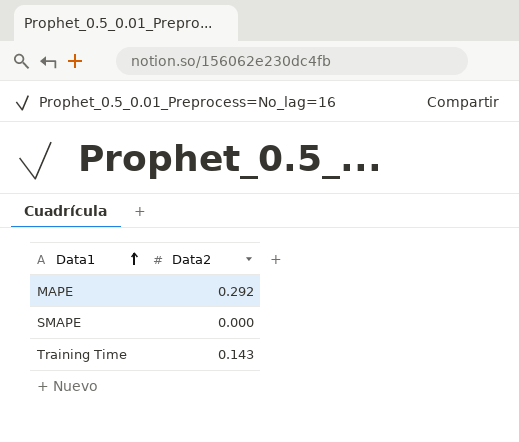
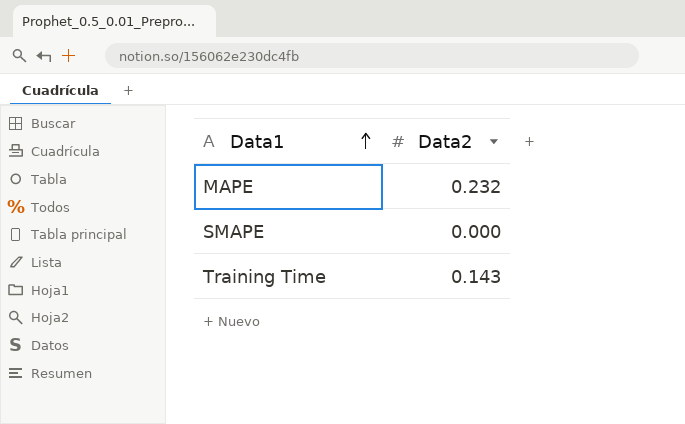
MAPE | Data2: 0.292 -> 0.232

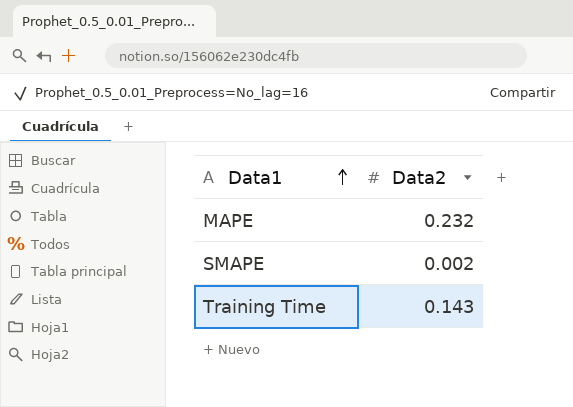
SMAPE | Data2: 0.000 -> 0.002

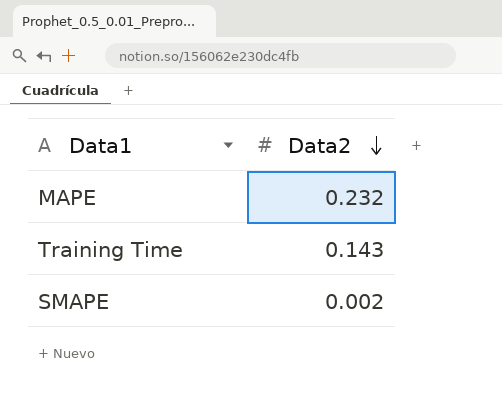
row order: Data1 ascending -> Data2 descending

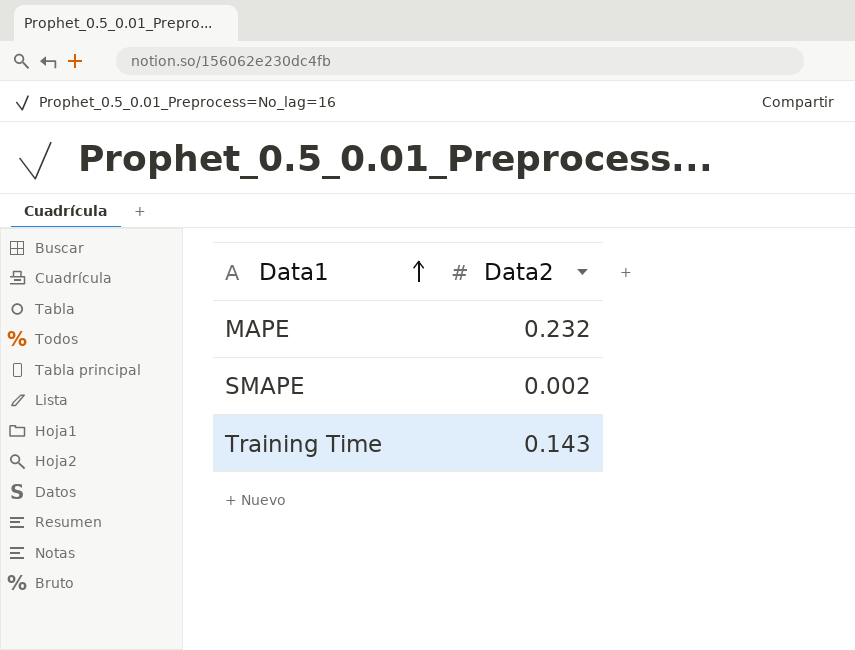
row order: Data2 descending -> Data1 ascending

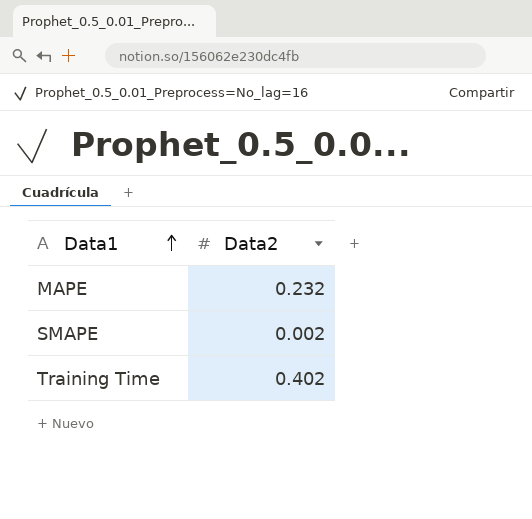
Training Time | Data2: 0.143 -> 0.402

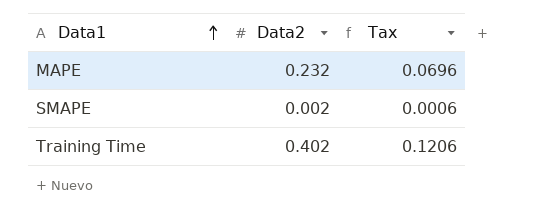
column Tax | formula: none -> [Data2] * 0.3

